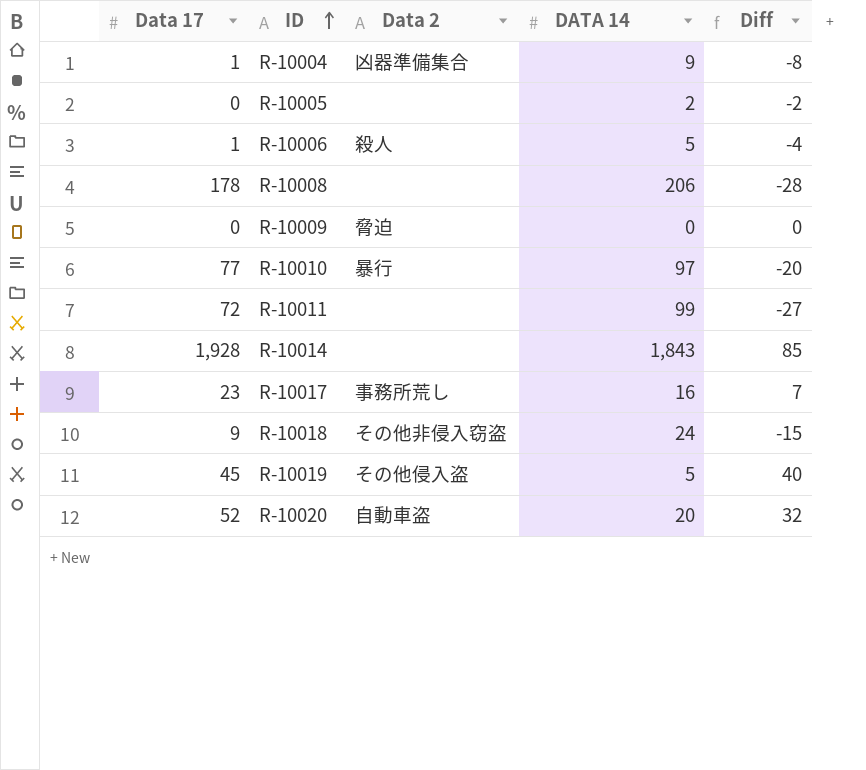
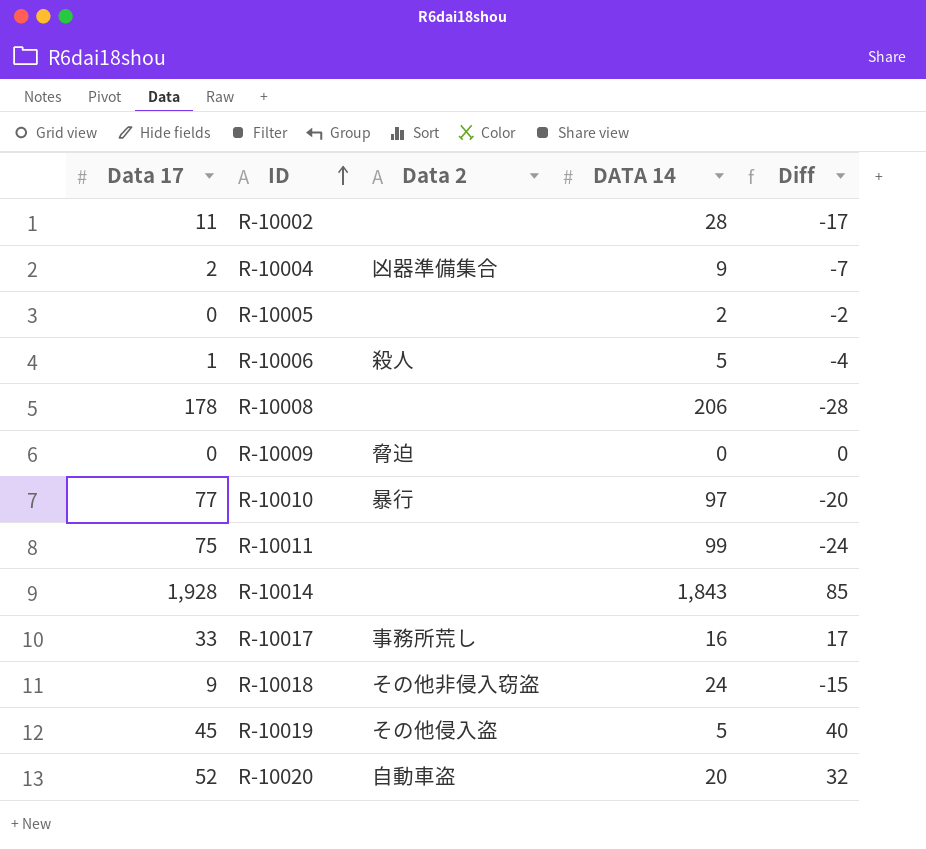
row R-10002: none -> 11 | none | 28 | -17
R-10004 | Data 17: 1 -> 2
R-10004 | Diff: -8 -> -7
R-10011 | Data 17: 72 -> 75
R-10011 | Diff: -27 -> -24
R-10017 | Data 17: 23 -> 33
R-10017 | Diff: 7 -> 17

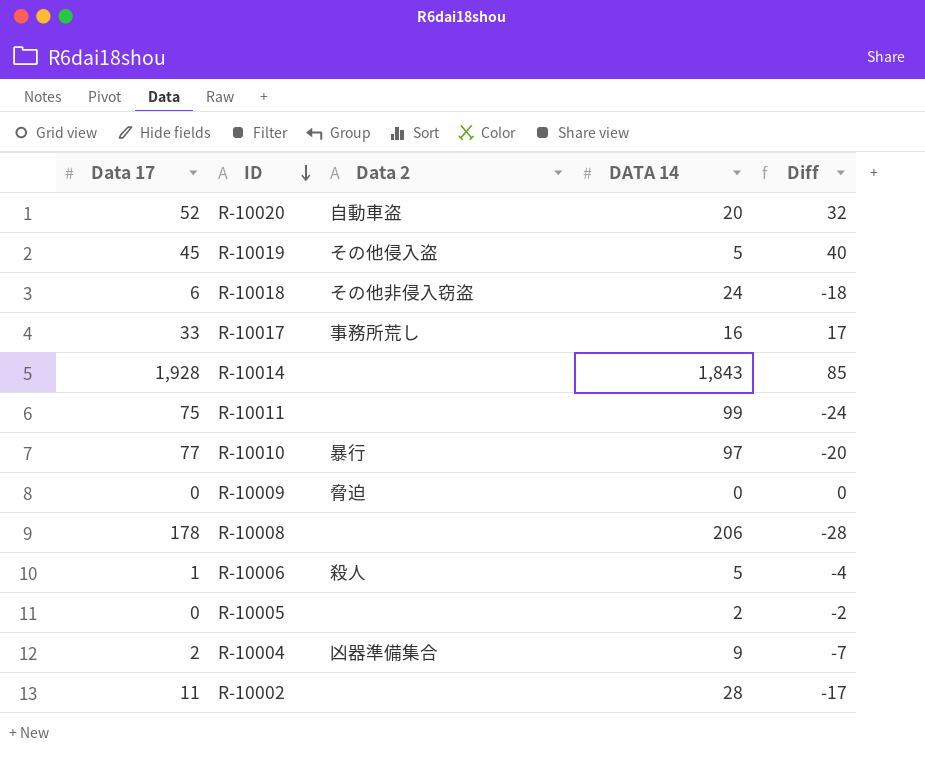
row order: ID ascending -> ID descending
R-10018 | Data 17: 9 -> 6
R-10018 | Diff: -15 -> -18

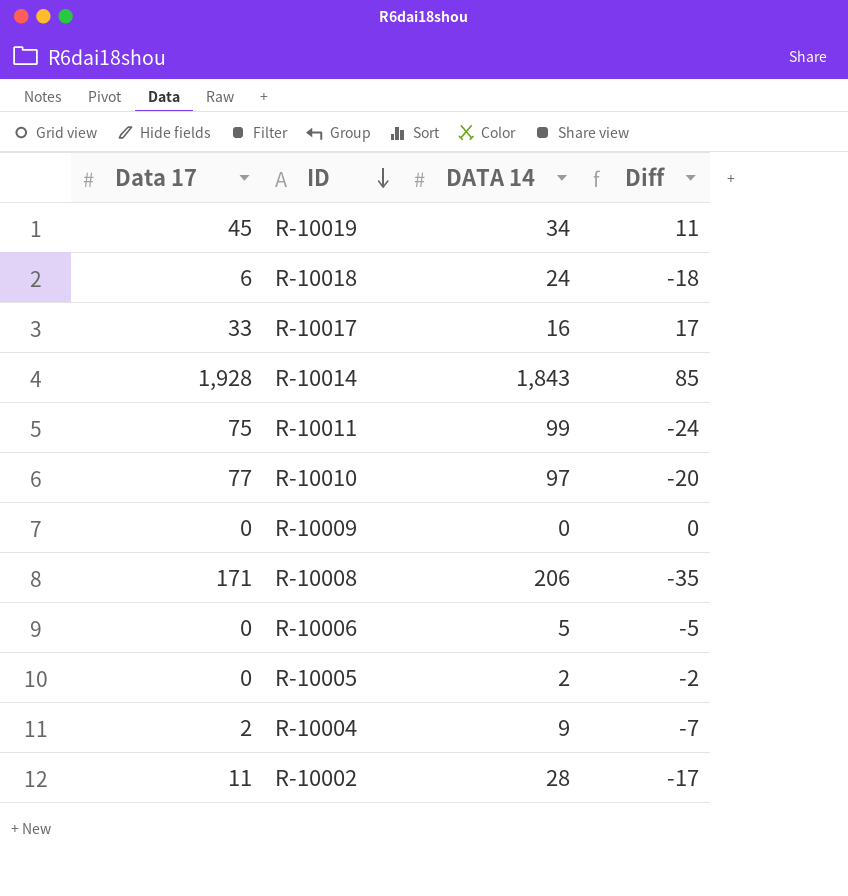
column Data 2 | position: 3 -> none
row R-10020: 52 | 自動車盗 | 20 | 32 -> none
R-10019 | DATA 14: 5 -> 34
R-10019 | Diff: 40 -> 11
R-10008 | Data 17: 178 -> 171
R-10008 | Diff: -28 -> -35
R-10006 | Data 17: 1 -> 0
R-10006 | Diff: -4 -> -5

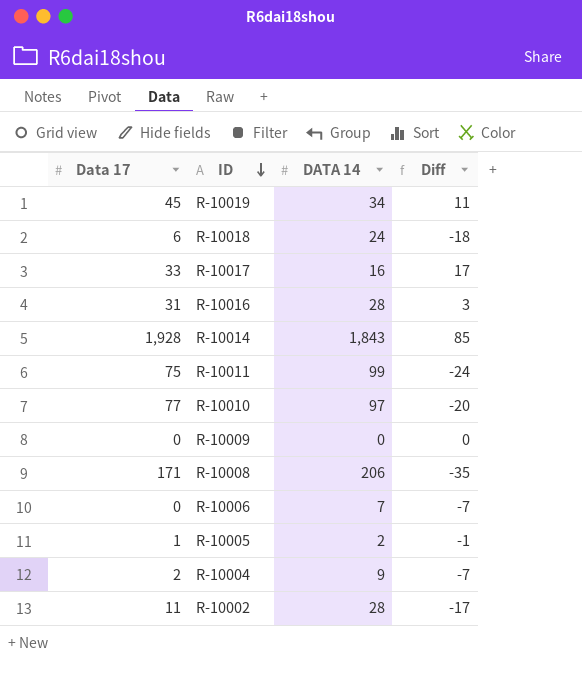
row R-10016: none -> 31 | 28 | 3
R-10006 | DATA 14: 5 -> 7
R-10006 | Diff: -5 -> -7
R-10005 | Data 17: 0 -> 1
R-10005 | Diff: -2 -> -1

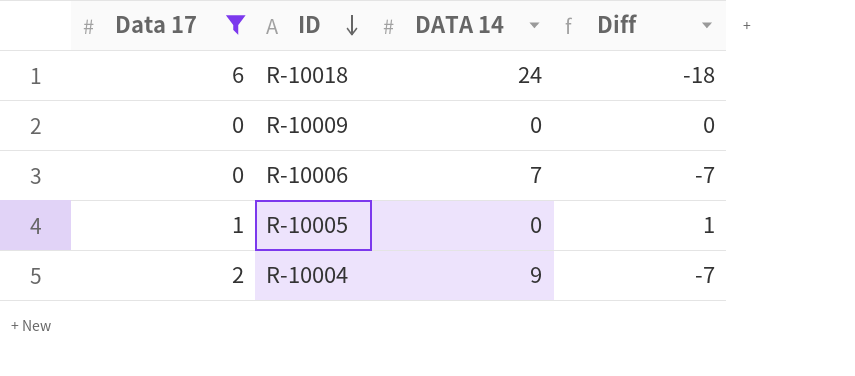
filter: none -> Data 17 <= 6
R-10005 | DATA 14: 2 -> 0
R-10005 | Diff: -1 -> 1

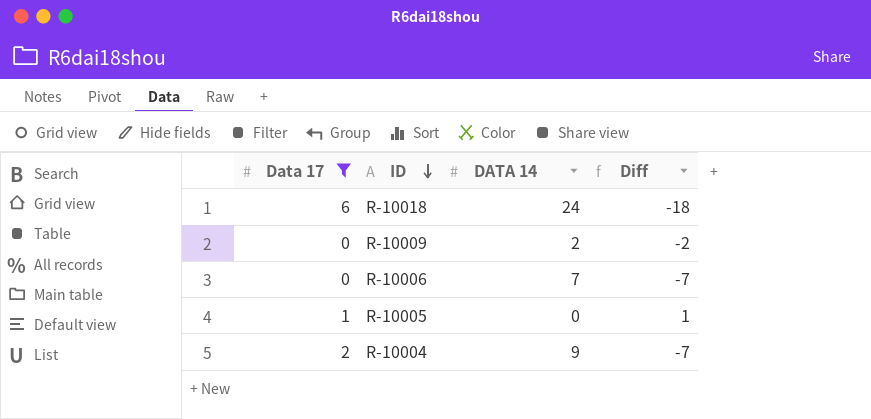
R-10009 | DATA 14: 0 -> 2
R-10009 | Diff: 0 -> -2

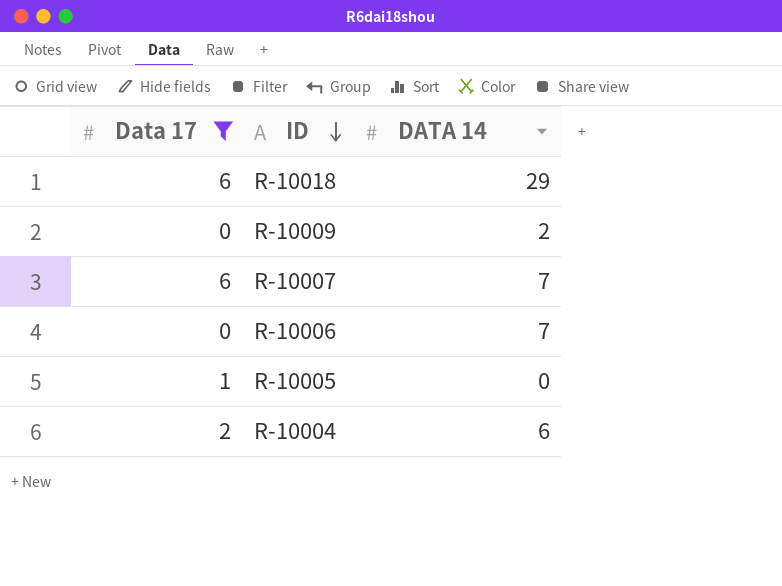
column Diff | formula: [Data 17] - [DATA 14] -> none
R-10018 | DATA 14: 24 -> 29
row R-10007: none -> 6 | 7
R-10004 | DATA 14: 9 -> 6

